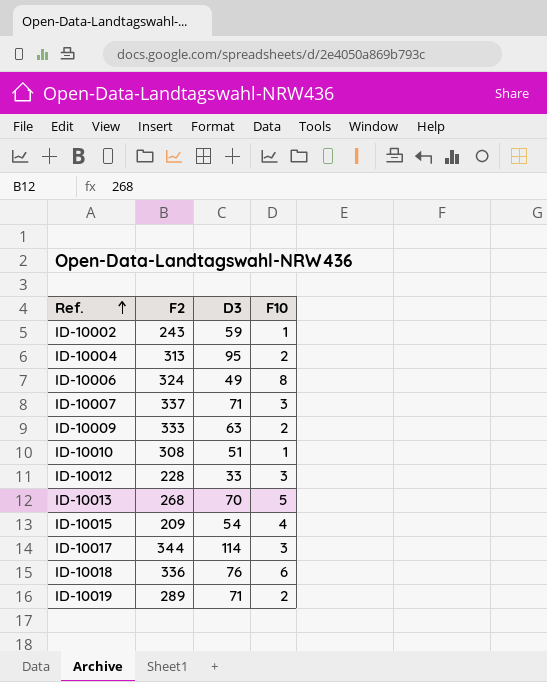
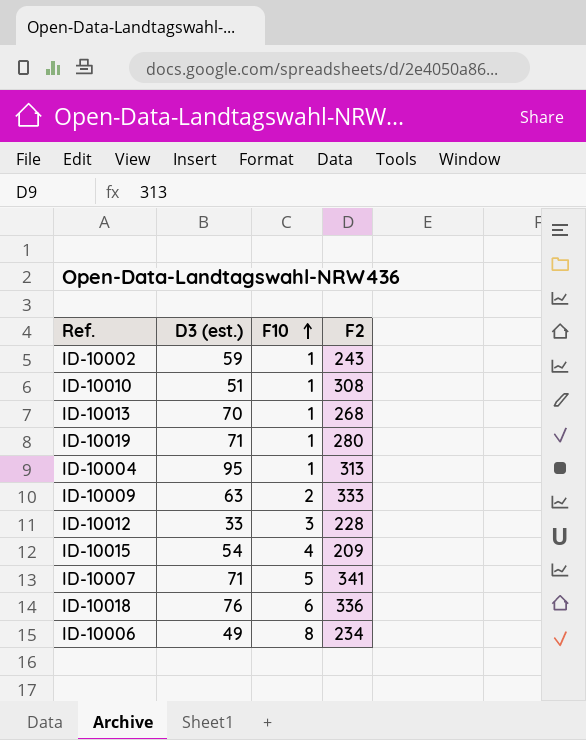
row order: Ref. ascending -> F10 ascending
column name: D3 -> D3 (est.)
column F2 | position: 2 -> 4
row ID-10017: 344 | 114 | 3 -> none
ID-10013 | F10: 5 -> 1
ID-10019 | F10: 2 -> 1
ID-10019 | F2: 289 -> 280
ID-10004 | F10: 2 -> 1
ID-10007 | F10: 3 -> 5
ID-10007 | F2: 337 -> 341
ID-10006 | F2: 324 -> 234

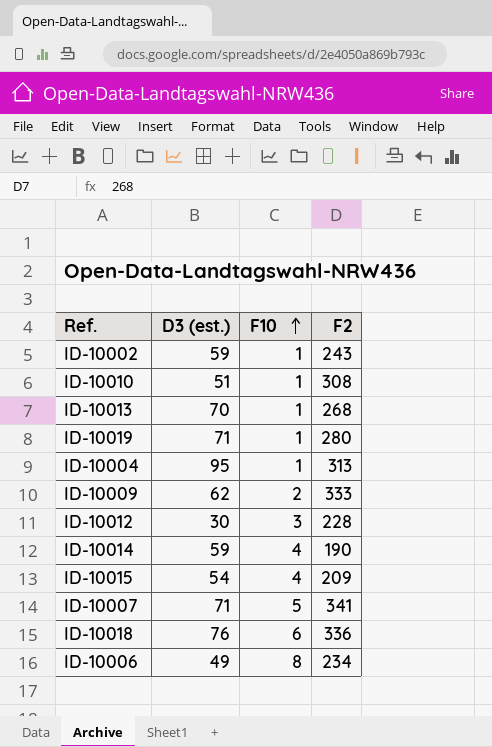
ID-10009 | D3 (est.): 63 -> 62
ID-10012 | D3 (est.): 33 -> 30
row ID-10014: none -> 59 | 4 | 190

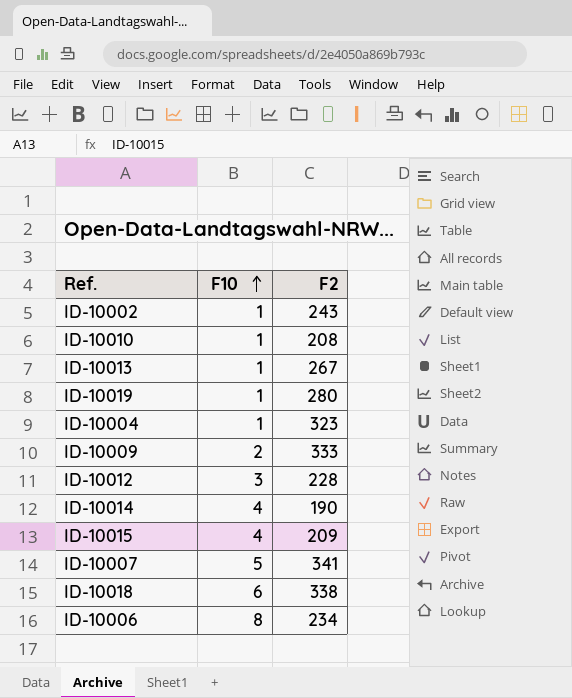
column D3 (est.) | position: 2 -> none
ID-10010 | F2: 308 -> 208
ID-10013 | F2: 268 -> 267
ID-10004 | F2: 313 -> 323
ID-10018 | F2: 336 -> 338

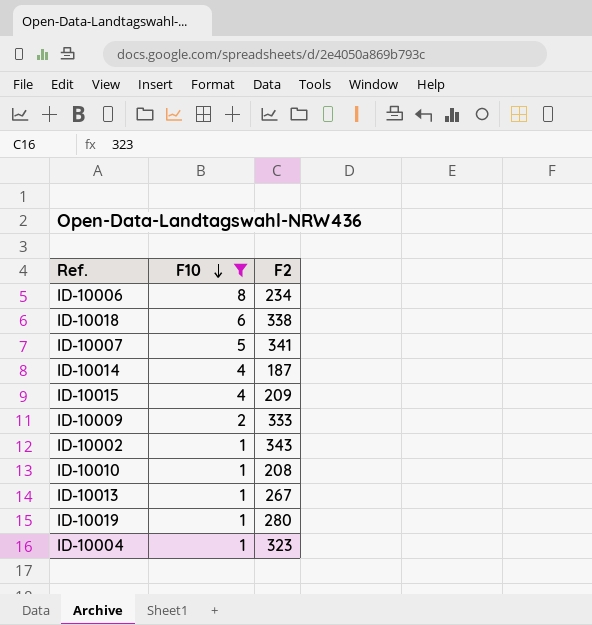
filter: none -> F10 != 3
row order: F10 ascending -> F10 descending
ID-10014 | F2: 190 -> 187
ID-10002 | F2: 243 -> 343

